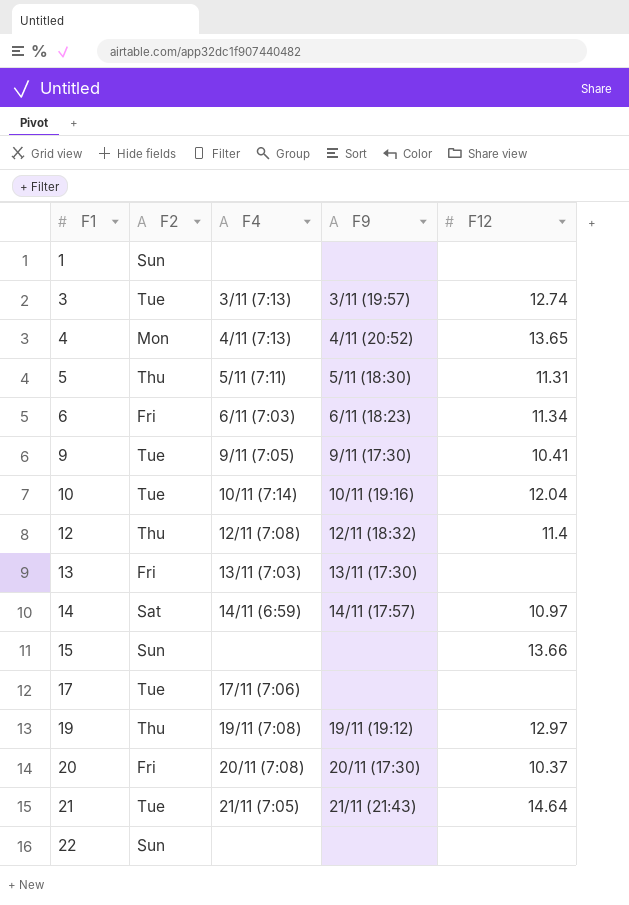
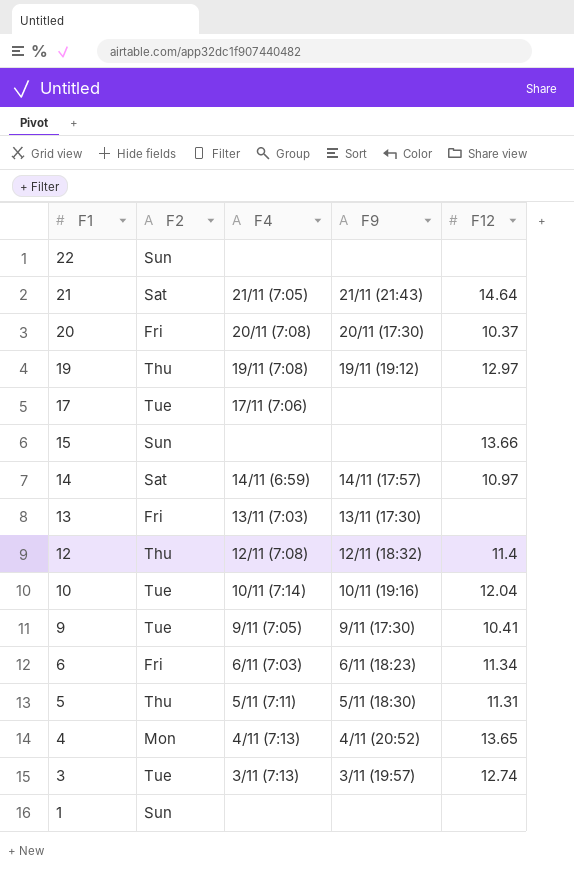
row order: F1 ascending -> F1 descending
21 | F2: Tue -> Sat

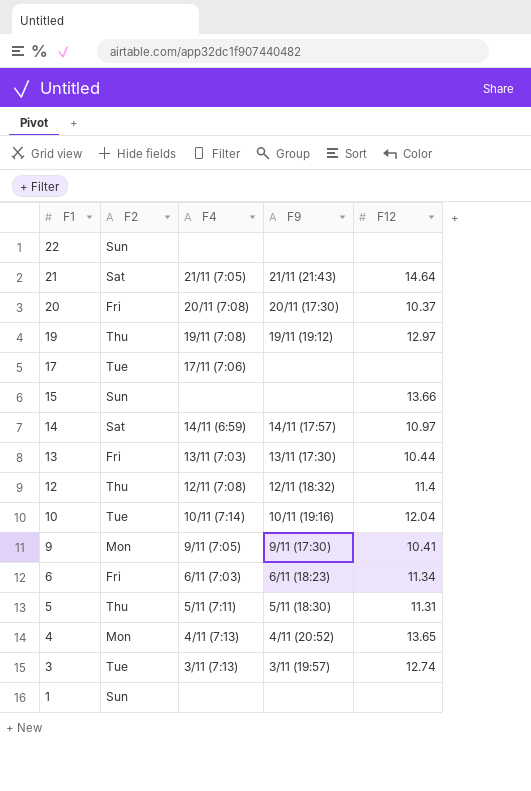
13 | F12: none -> 10.44
9 | F2: Tue -> Mon

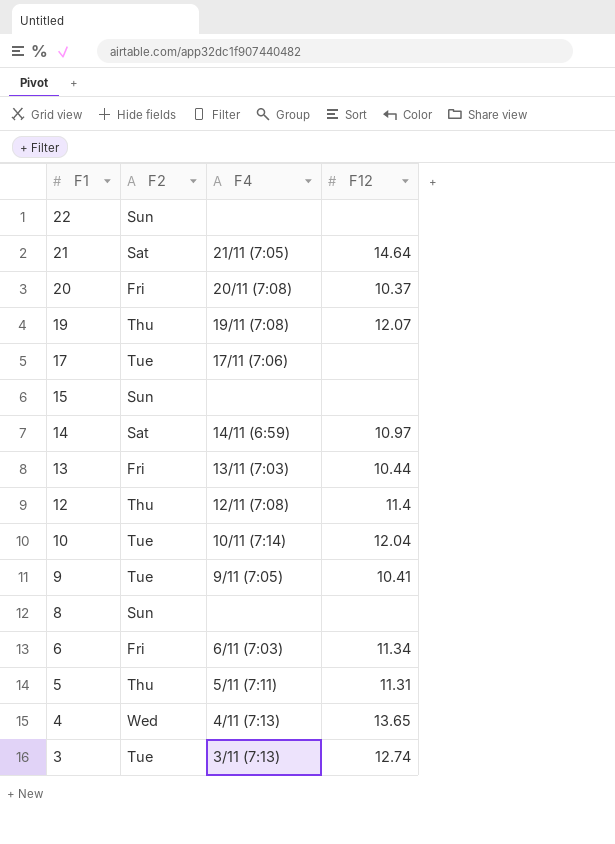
column F9 | position: 4 -> none
row 1: Sun | none | none | none -> none
19 | F12: 12.97 -> 12.07
15 | F12: 13.66 -> none
9 | F2: Mon -> Tue
row 8: none -> Sun | none | none
4 | F2: Mon -> Wed

